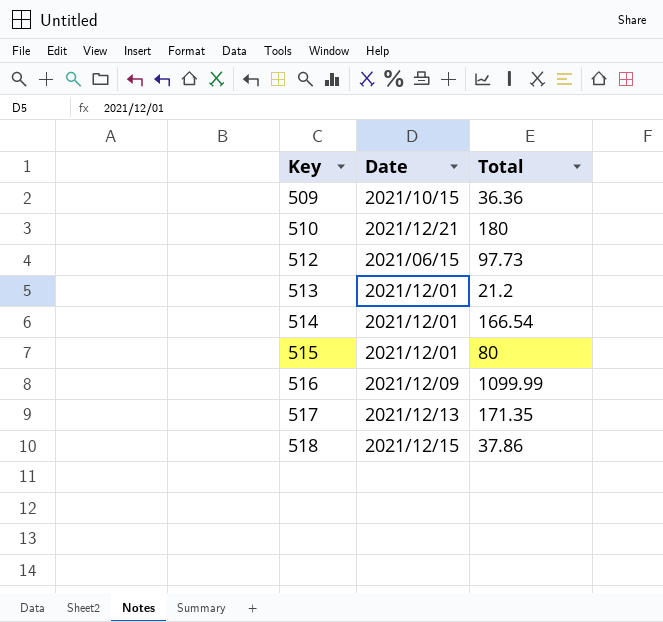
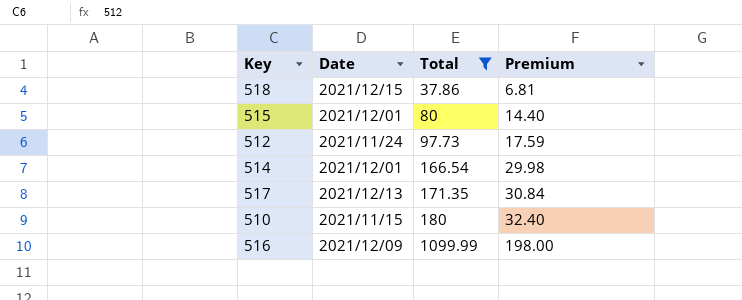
filter: none -> Total >= 37.86
row order: Key ascending -> Total ascending
column Premium | formula: none -> [Total] * 0.18
512 | Date: 2021/06/15 -> 2021/11/24
510 | Date: 2021/12/21 -> 2021/11/15

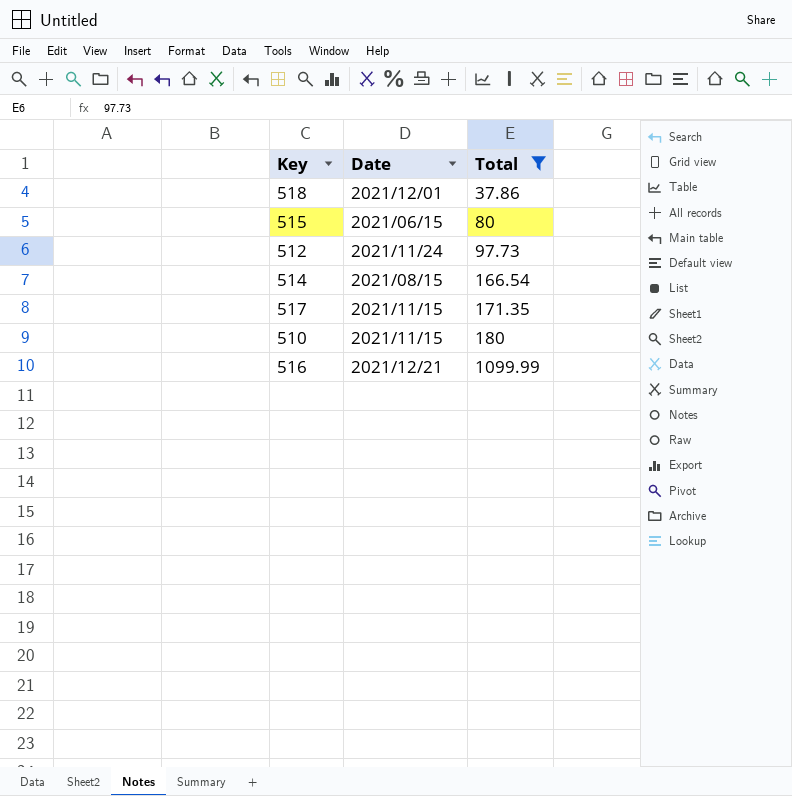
column Premium | formula: [Total] * 0.18 -> none
518 | Date: 2021/12/15 -> 2021/12/01
515 | Date: 2021/12/01 -> 2021/06/15
514 | Date: 2021/12/01 -> 2021/08/15
517 | Date: 2021/12/13 -> 2021/11/15
516 | Date: 2021/12/09 -> 2021/12/21

